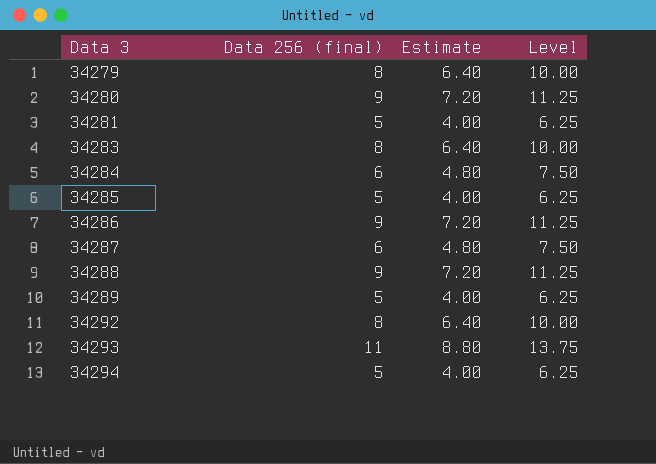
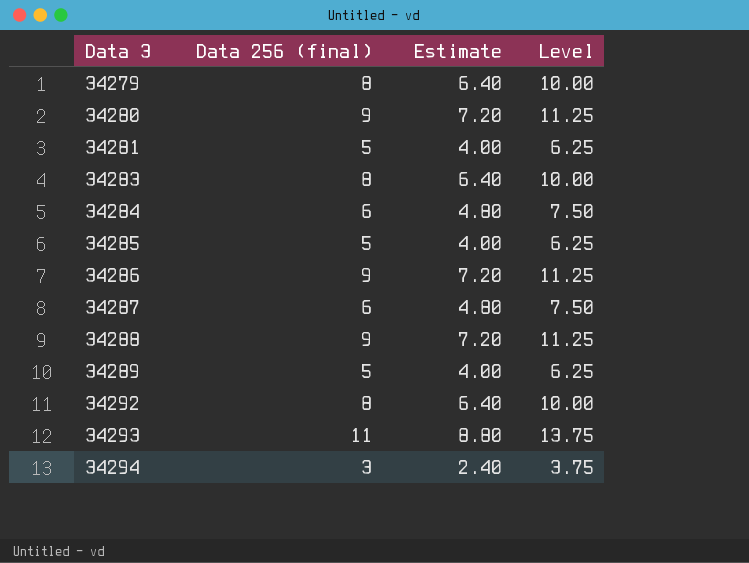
34294 | Data 256 (final): 5 -> 3
34294 | Estimate: 4.00 -> 2.40
34294 | Level: 6.25 -> 3.75

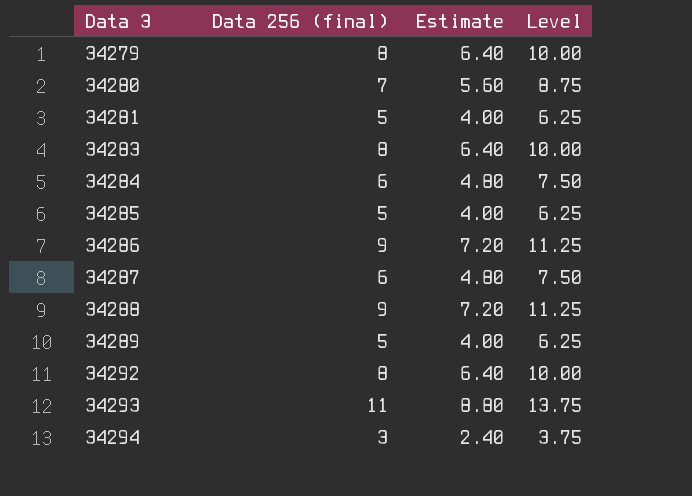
34280 | Data 256 (final): 9 -> 7
34280 | Estimate: 7.20 -> 5.60
34280 | Level: 11.25 -> 8.75

